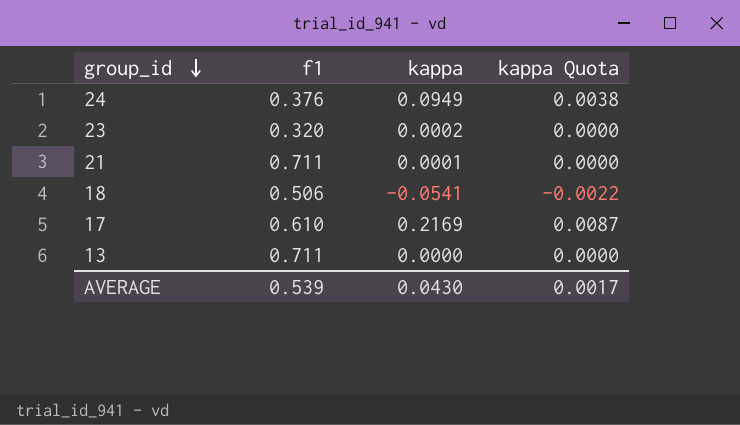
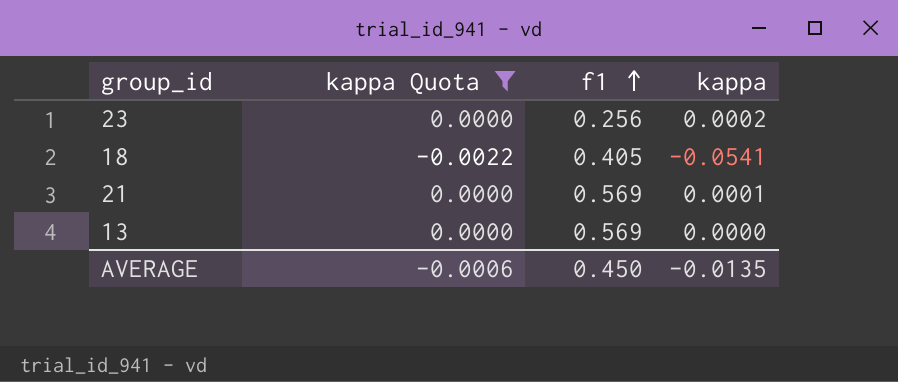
filter: none -> kappa Quota <= 0.0000
row order: group_id descending -> f1 ascending
column kappa Quota | position: 4 -> 2
23 | f1: 0.320 -> 0.256
18 | f1: 0.506 -> 0.405
21 | f1: 0.711 -> 0.569
13 | f1: 0.711 -> 0.569
AVERAGE | kappa Quota: 0.0017 -> -0.0006
AVERAGE | f1: 0.539 -> 0.450
AVERAGE | kappa: 0.0430 -> -0.0135

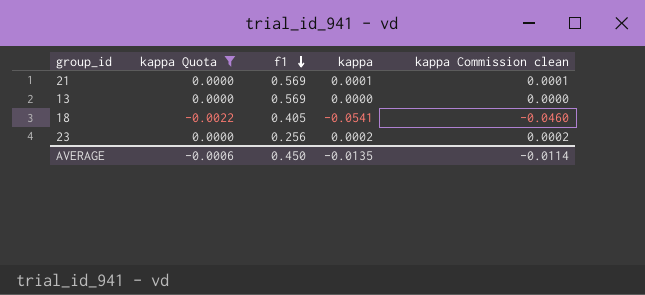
row order: f1 ascending -> f1 descending
column kappa Commission clean | formula: none -> [kappa] * 0.85

